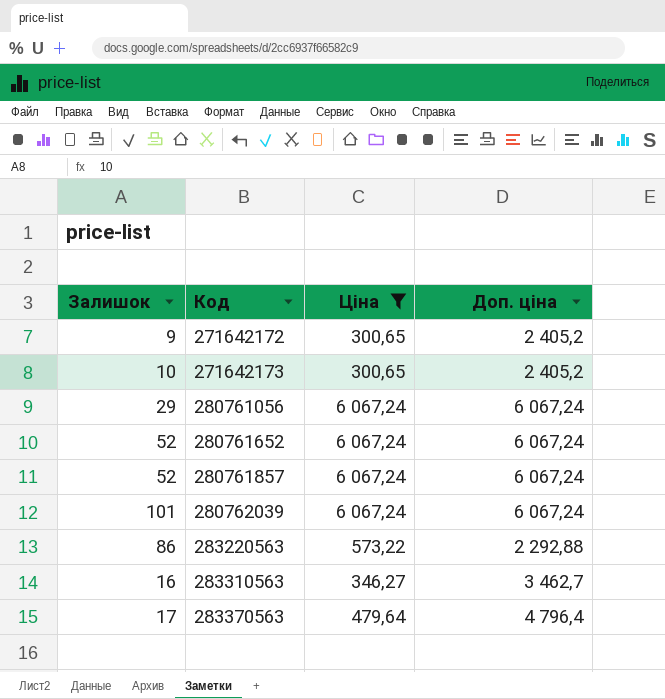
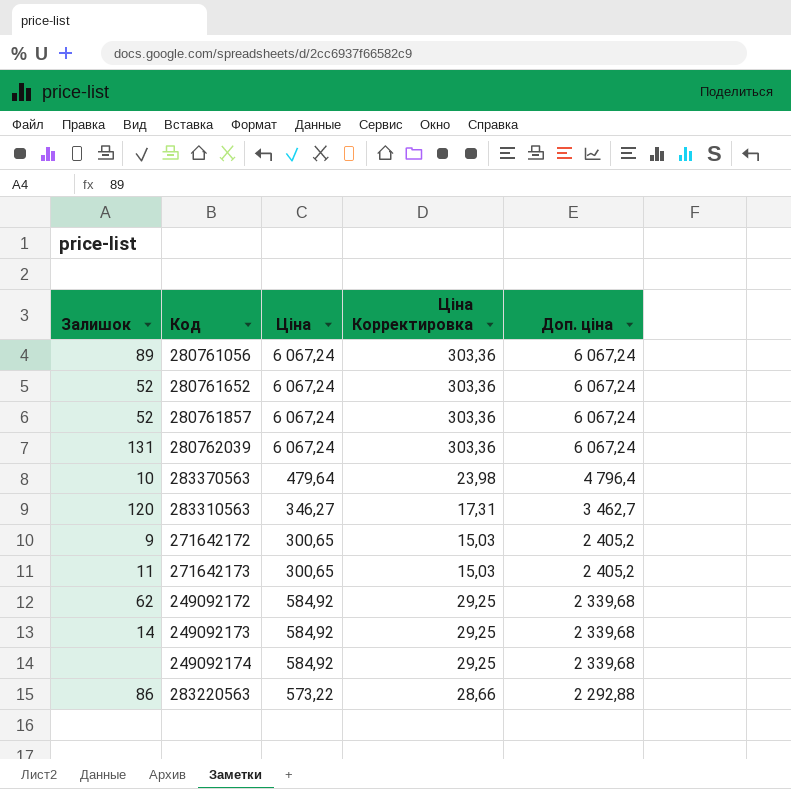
filter: Ціна != 584,92 -> none
row order: Код ascending -> Доп. ціна descending
column Ціна Корректировка | formula: none -> [Ціна] * 0,05
280761056 | Залишок: 29 -> 89
280762039 | Залишок: 101 -> 131
283370563 | Залишок: 17 -> 10
283310563 | Залишок: 16 -> 120
271642173 | Залишок: 10 -> 11

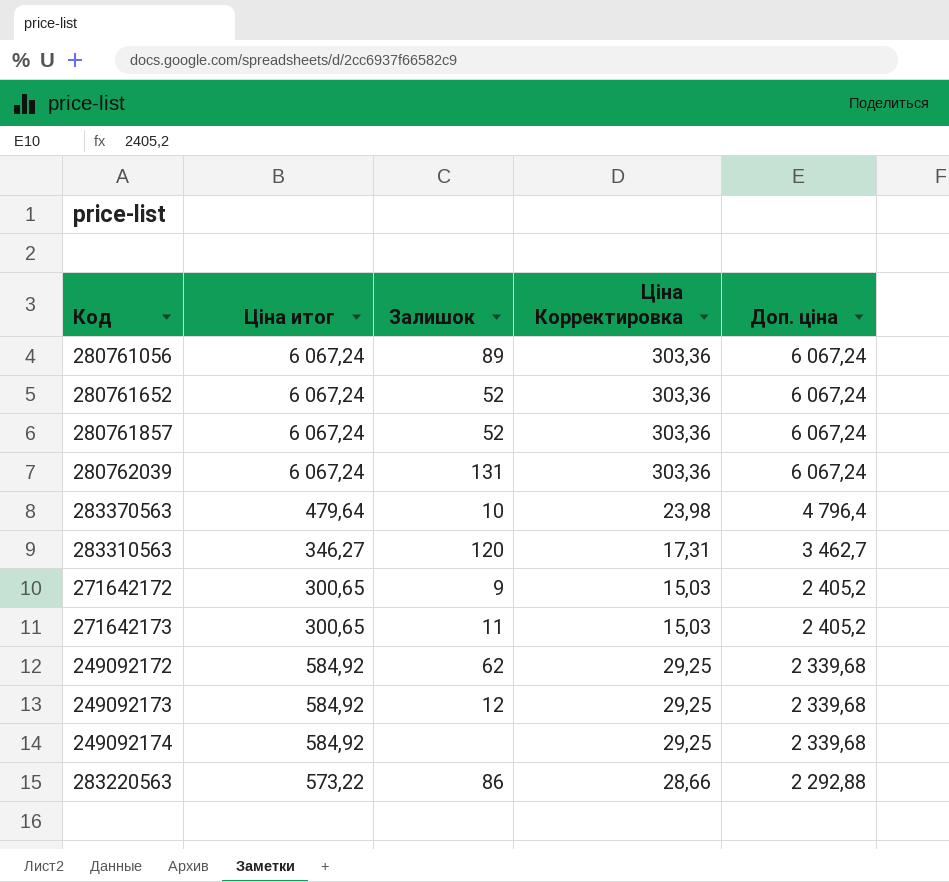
column name: Ціна -> Ціна итог
column Залишок | position: 1 -> 3
249092173 | Залишок: 14 -> 12

